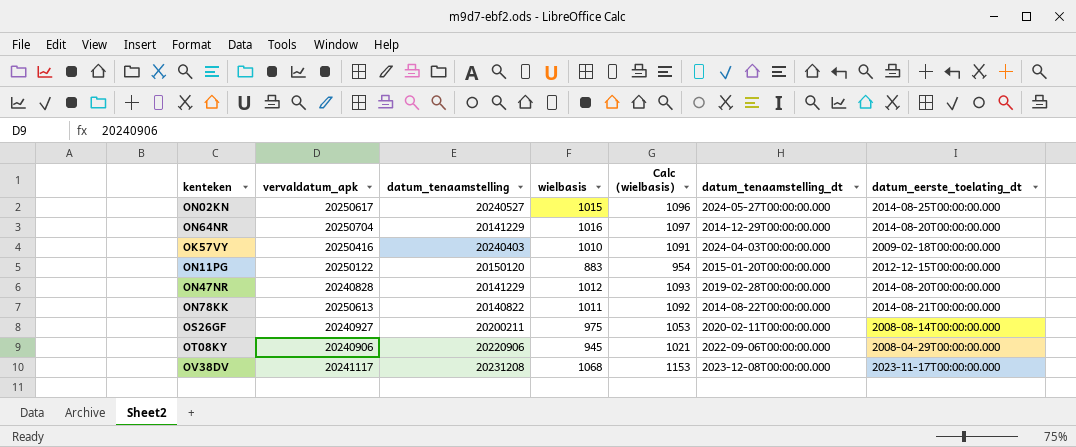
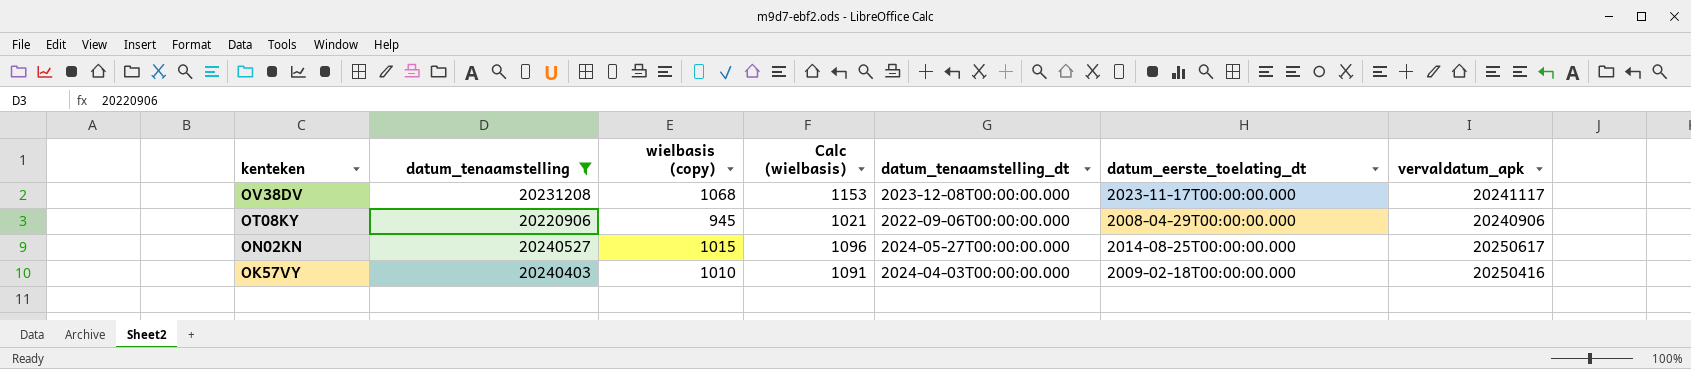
filter: none -> datum_tenaamstelling >= 20220906
row order: none -> kenteken descending
column name: wielbasis -> wielbasis (copy)
column vervaldatum_apk | position: 2 -> 7

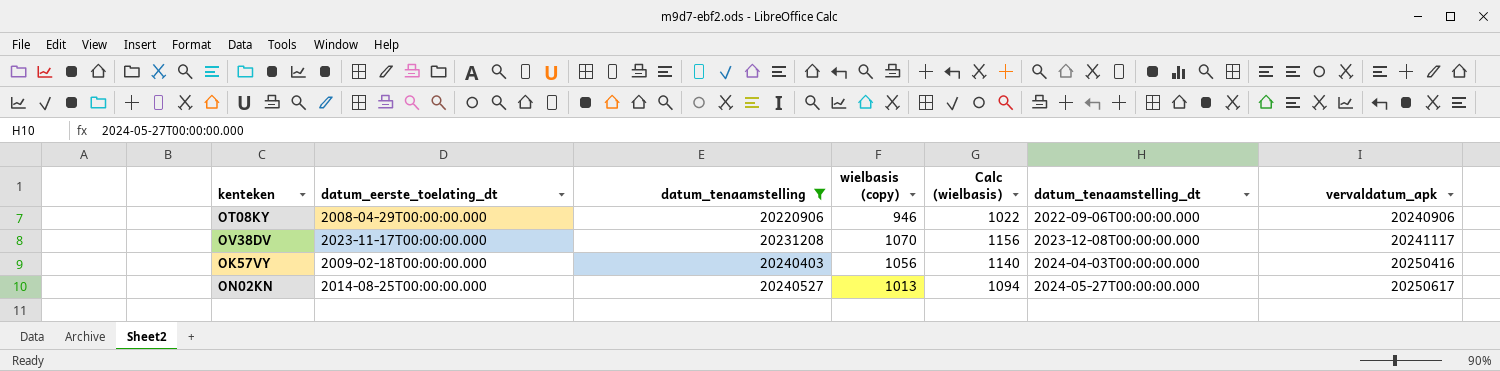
row order: kenteken descending -> datum_tenaamstelling ascending
column datum_eerste_toelating_dt | position: 6 -> 2
OT08KY | wielbasis (copy): 945 -> 946
OT08KY | Calc (wielbasis): 1021 -> 1022
OV38DV | wielbasis (copy): 1068 -> 1070
OV38DV | Calc (wielbasis): 1153 -> 1156
OK57VY | wielbasis (copy): 1010 -> 1056
OK57VY | Calc (wielbasis): 1091 -> 1140
ON02KN | wielbasis (copy): 1015 -> 1013
ON02KN | Calc (wielbasis): 1096 -> 1094

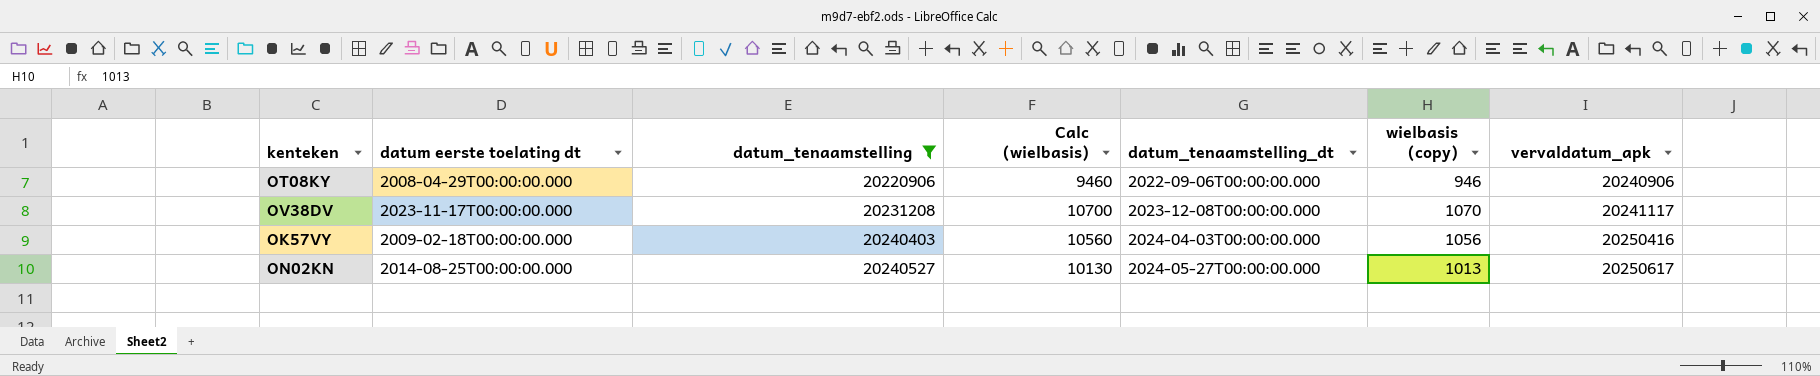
column name: datum_eerste_toelating_dt -> datum eerste toelating dt
column Calc (wielbasis) | formula: [wielbasis (copy)] * 1.08 -> [wielbasis (copy)] * 10
column wielbasis (copy) | position: 4 -> 6

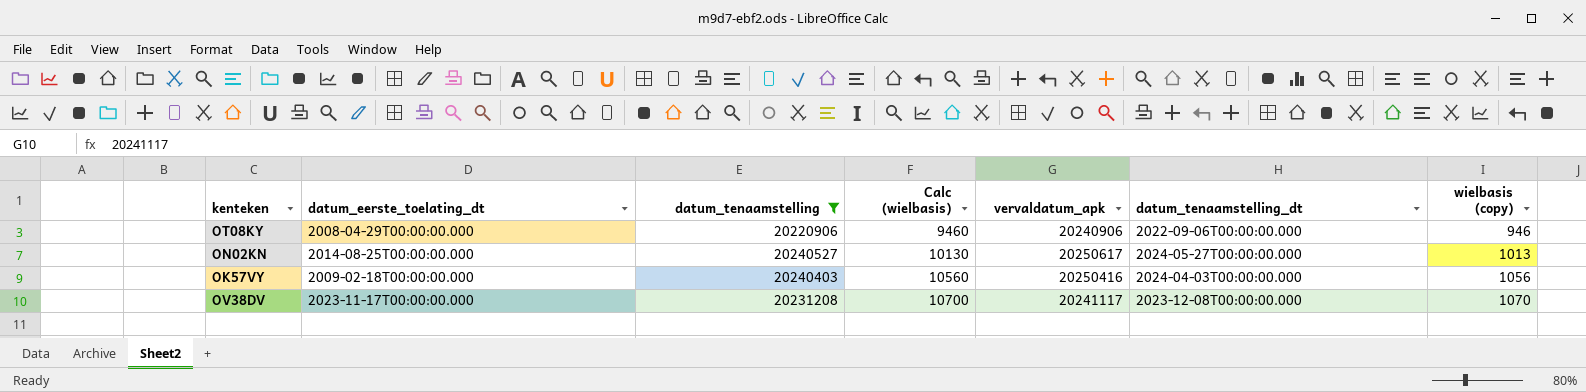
row order: datum_tenaamstelling ascending -> Calc (wielbasis) ascending
column name: datum eerste toelating dt -> datum_eerste_toelating_dt
column vervaldatum_apk | position: 7 -> 5

